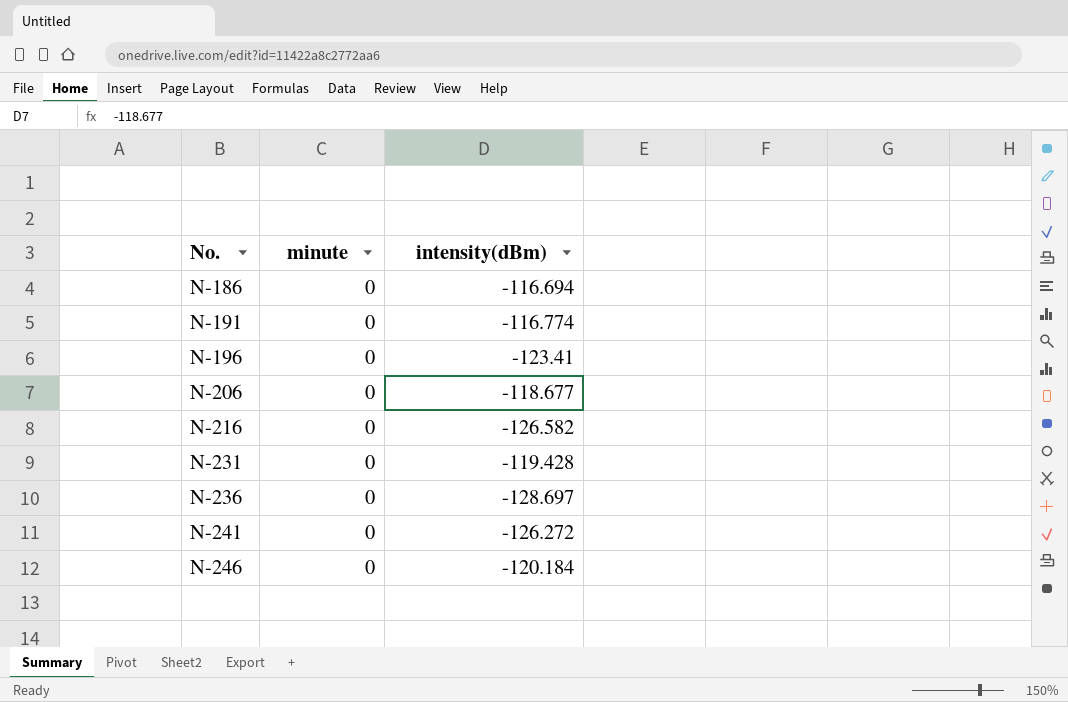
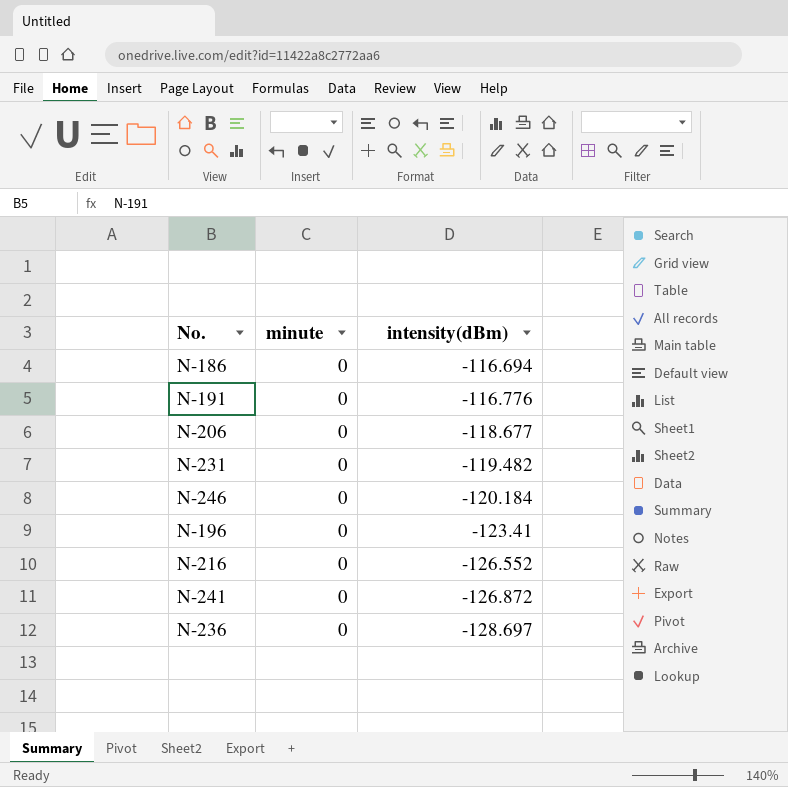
row order: No. ascending -> intensity(dBm) descending
N-191 | intensity(dBm): -116.774 -> -116.776
N-231 | intensity(dBm): -119.428 -> -119.482
N-216 | intensity(dBm): -126.582 -> -126.552
N-241 | intensity(dBm): -126.272 -> -126.872

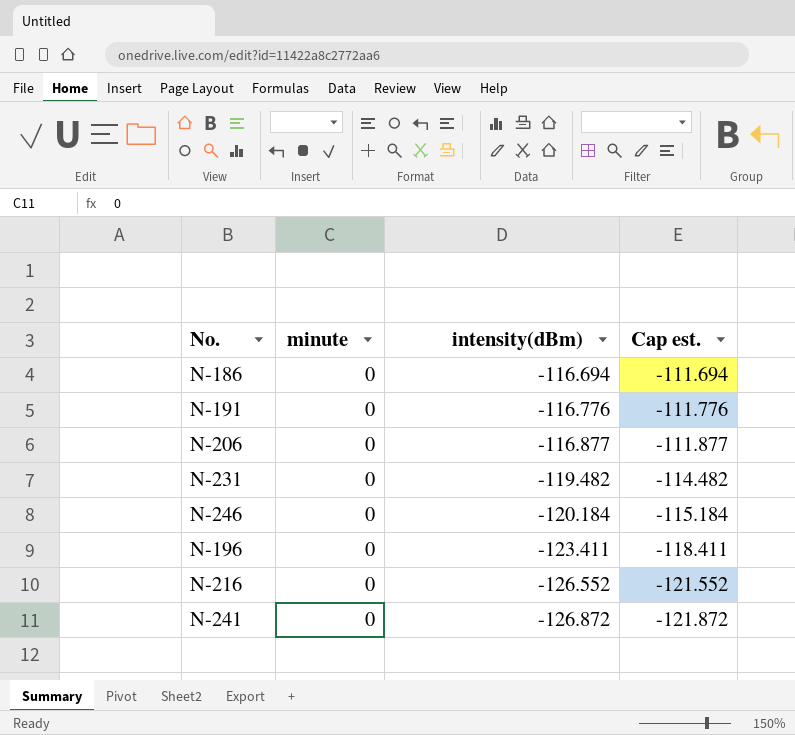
column Cap est. | formula: none -> [intensity(dBm)] + 5
row N-236: 0 | -128.697 -> none
N-206 | intensity(dBm): -118.677 -> -116.877
N-196 | intensity(dBm): -123.41 -> -123.411

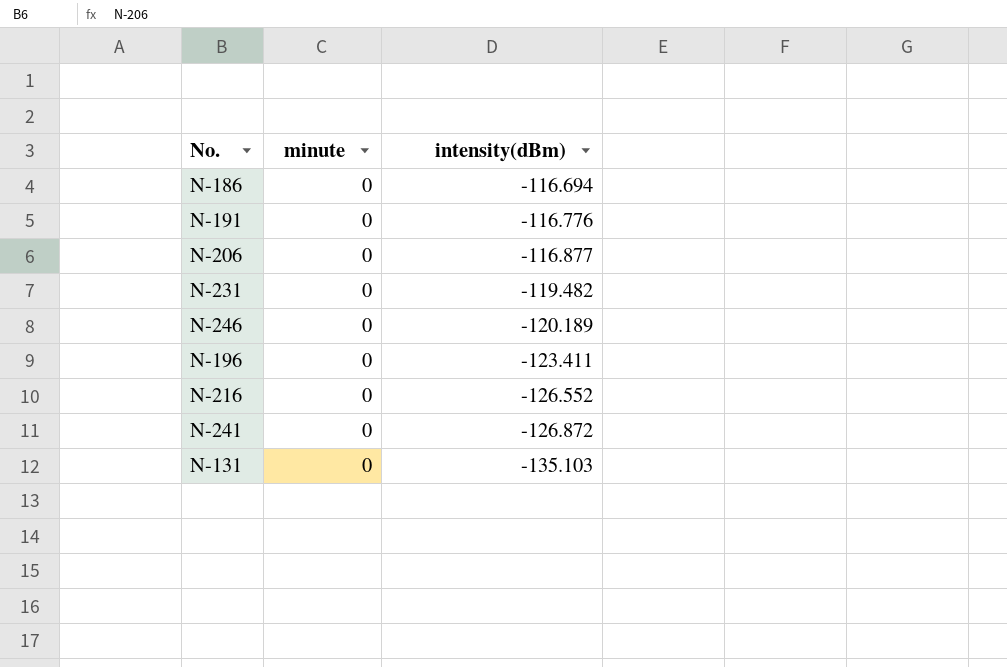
column Cap est. | formula: [intensity(dBm)] + 5 -> none
N-246 | intensity(dBm): -120.184 -> -120.189
row N-131: none -> 0 | -135.103

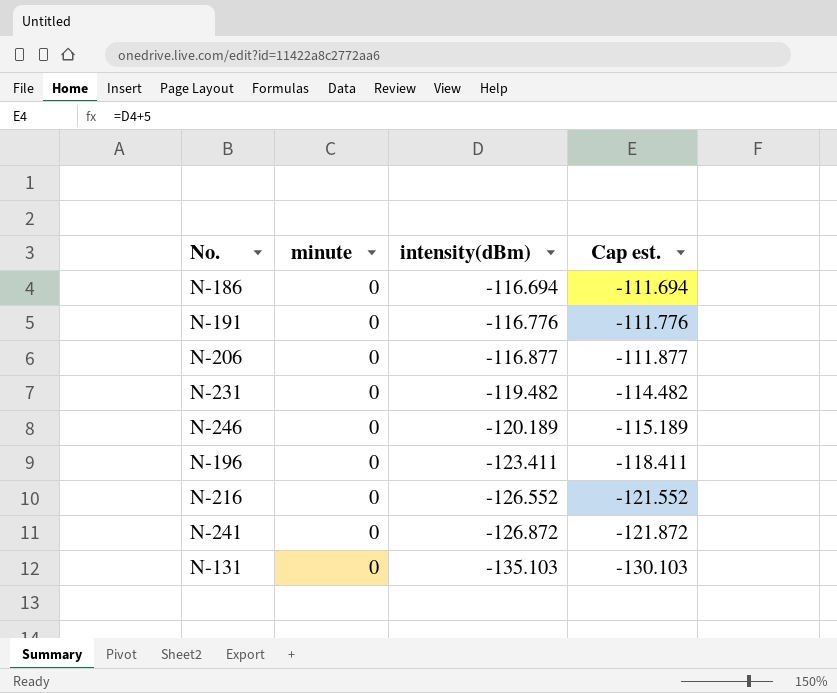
column Cap est. | formula: none -> [intensity(dBm)] + 5

